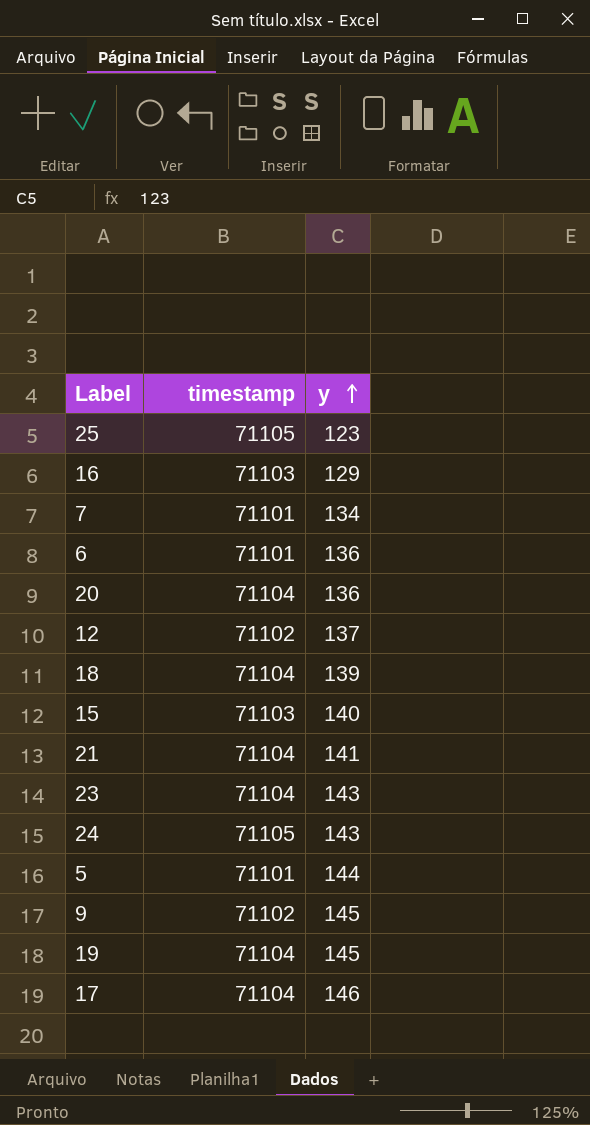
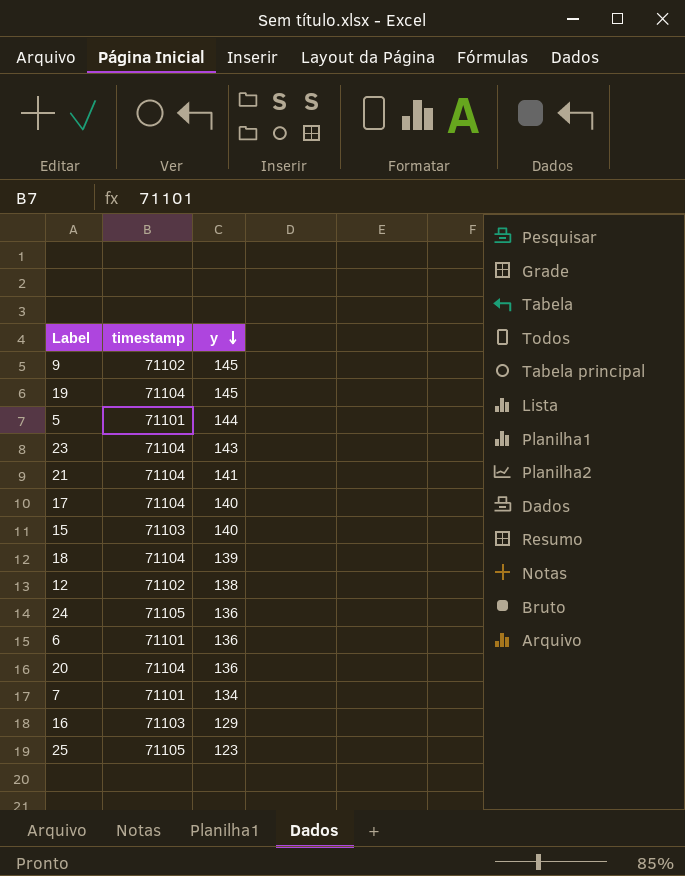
row order: y ascending -> y descending
17 | y: 146 -> 140
12 | y: 137 -> 138
24 | y: 143 -> 136

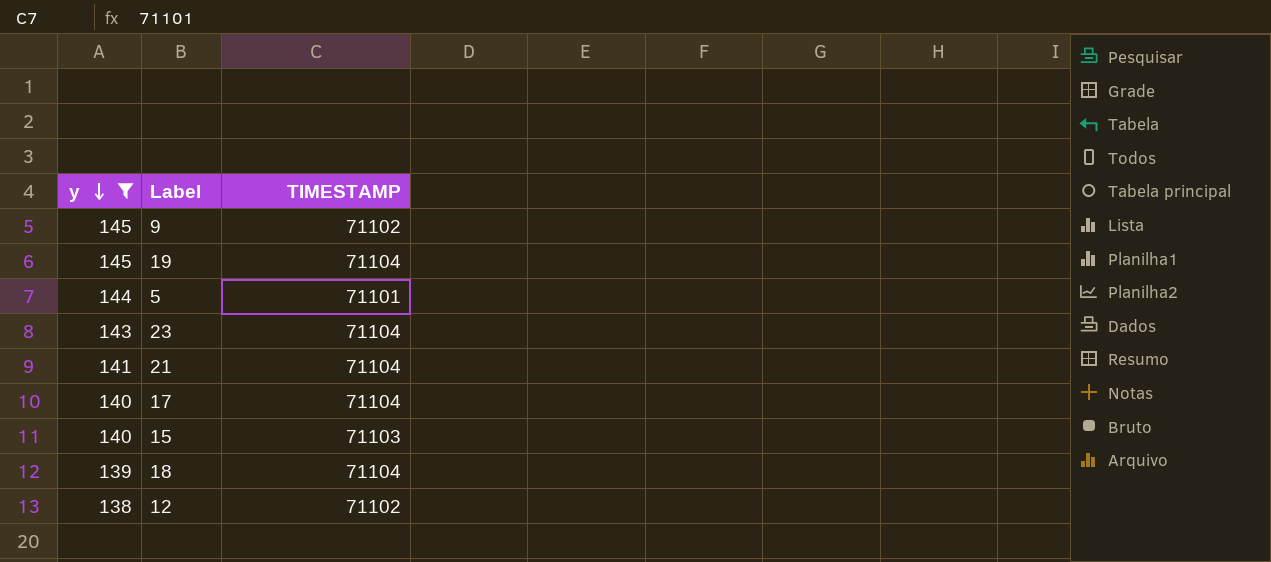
filter: none -> y >= 138
column y | position: 3 -> 1
column name: timestamp -> TIMESTAMP

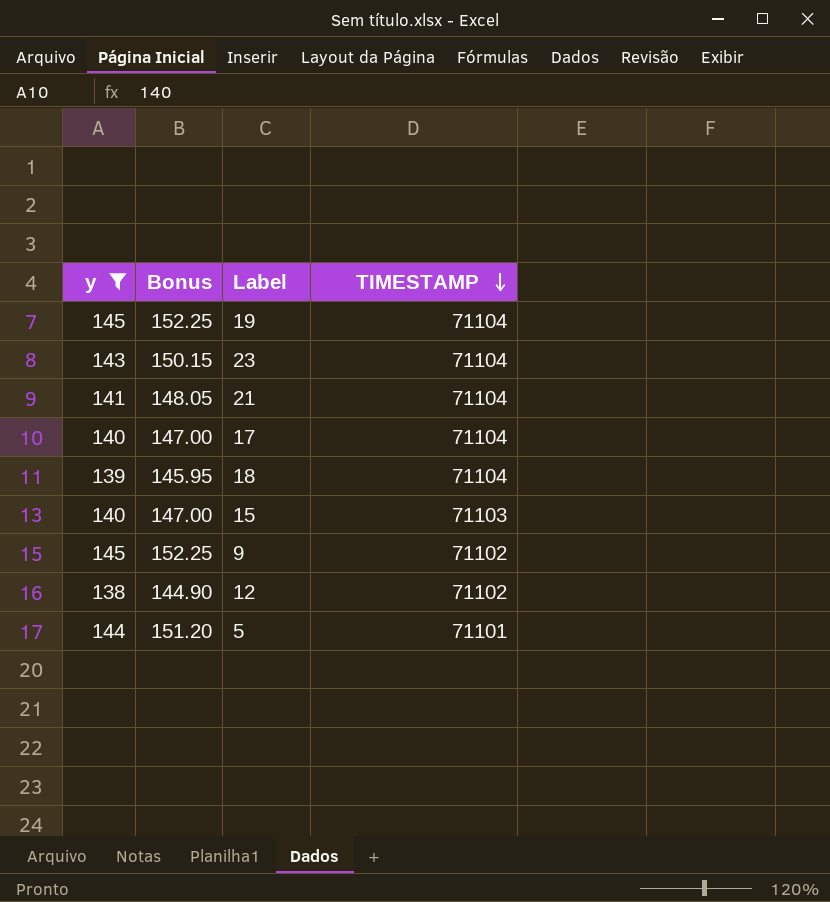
row order: y descending -> TIMESTAMP descending
column Bonus | formula: none -> [y] * 1.05

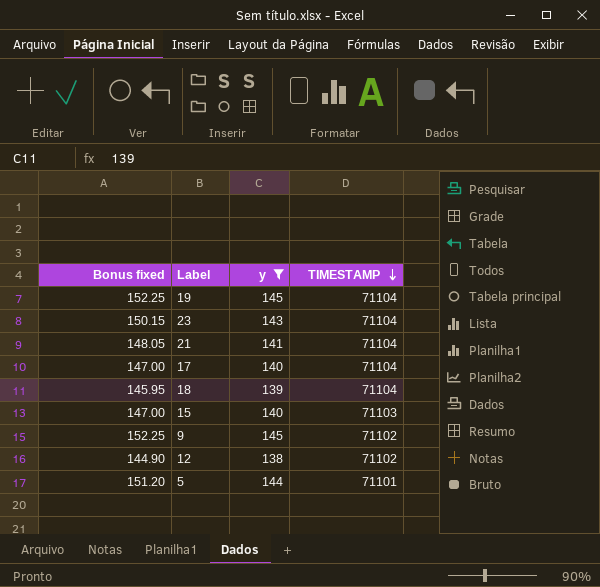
column name: Bonus -> Bonus fixed
column y | position: 1 -> 3

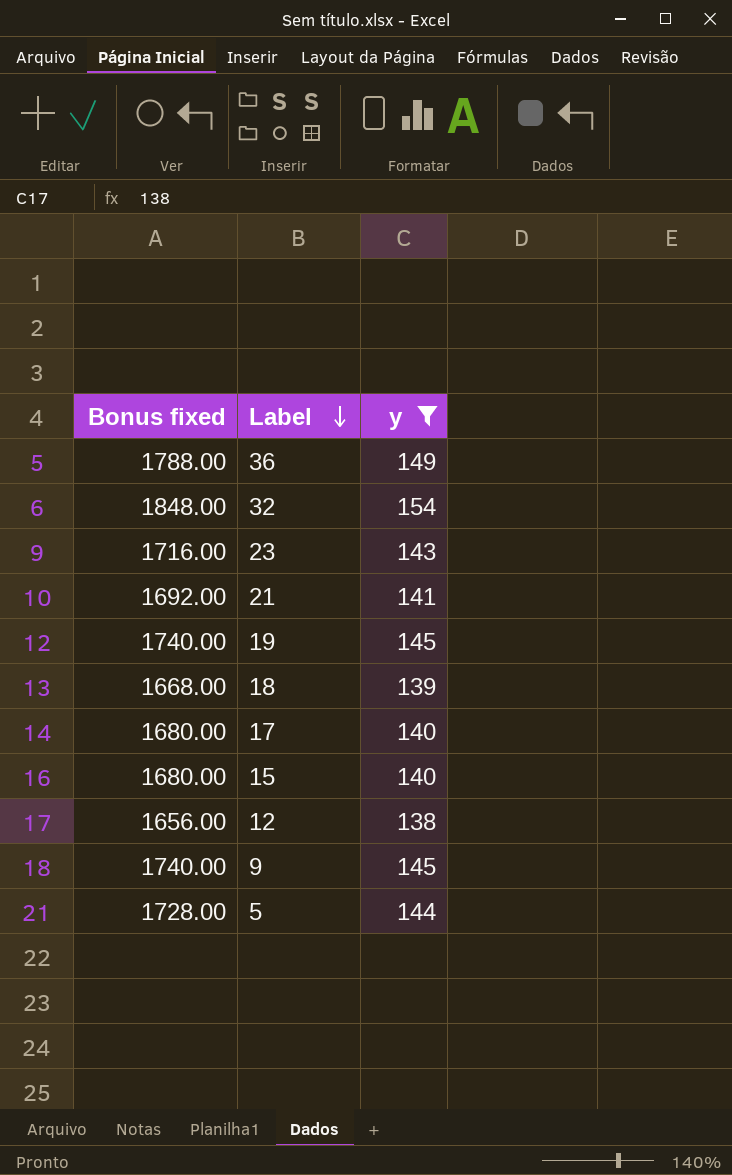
row order: TIMESTAMP descending -> Label descending
column TIMESTAMP | position: 4 -> none
column Bonus fixed | formula: [y] * 1.05 -> [y] * 12
row 36: none -> 1788.00 | 149
row 32: none -> 1848.00 | 154

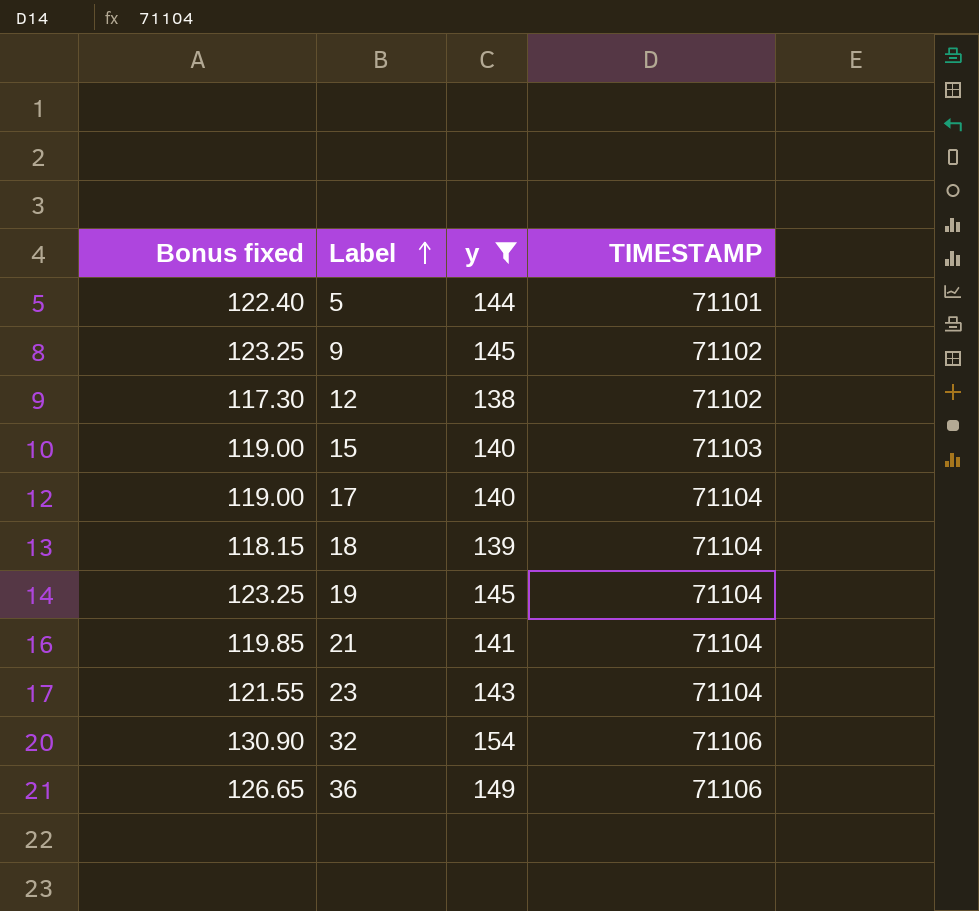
row order: Label descending -> Label ascending
column Bonus fixed | formula: [y] * 12 -> [y] * 0.85
column TIMESTAMP | position: none -> 4

